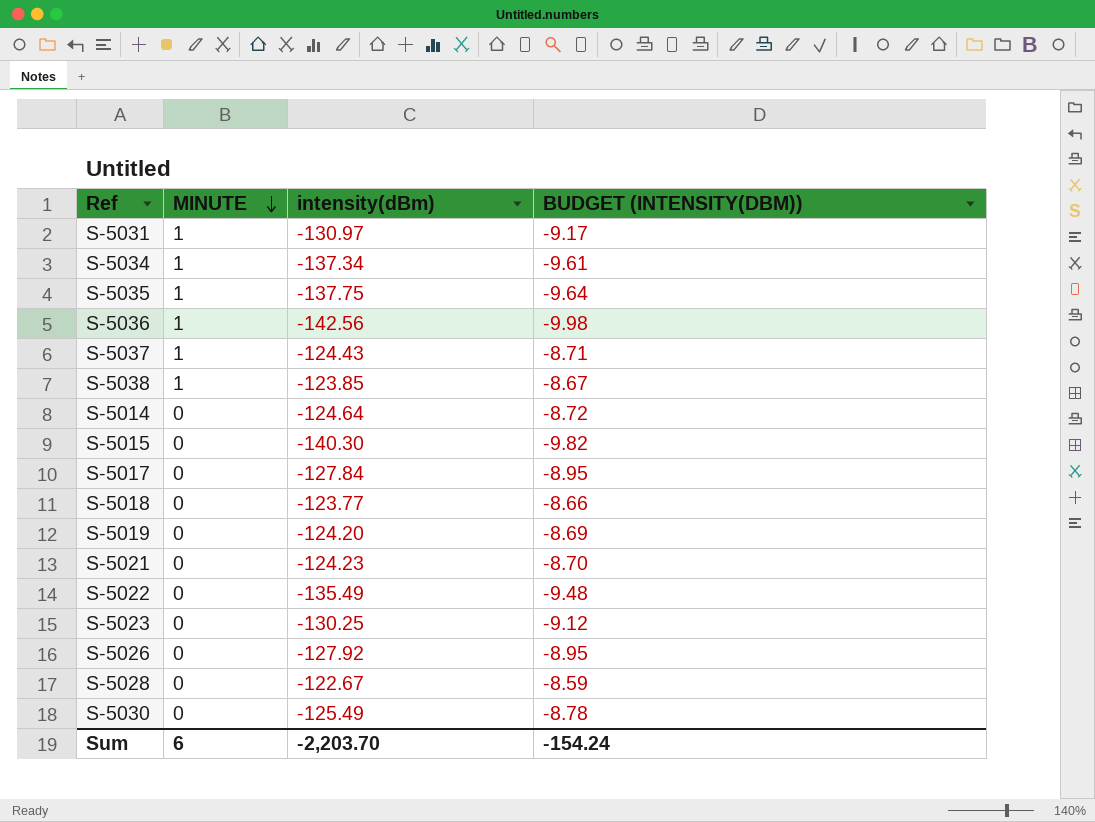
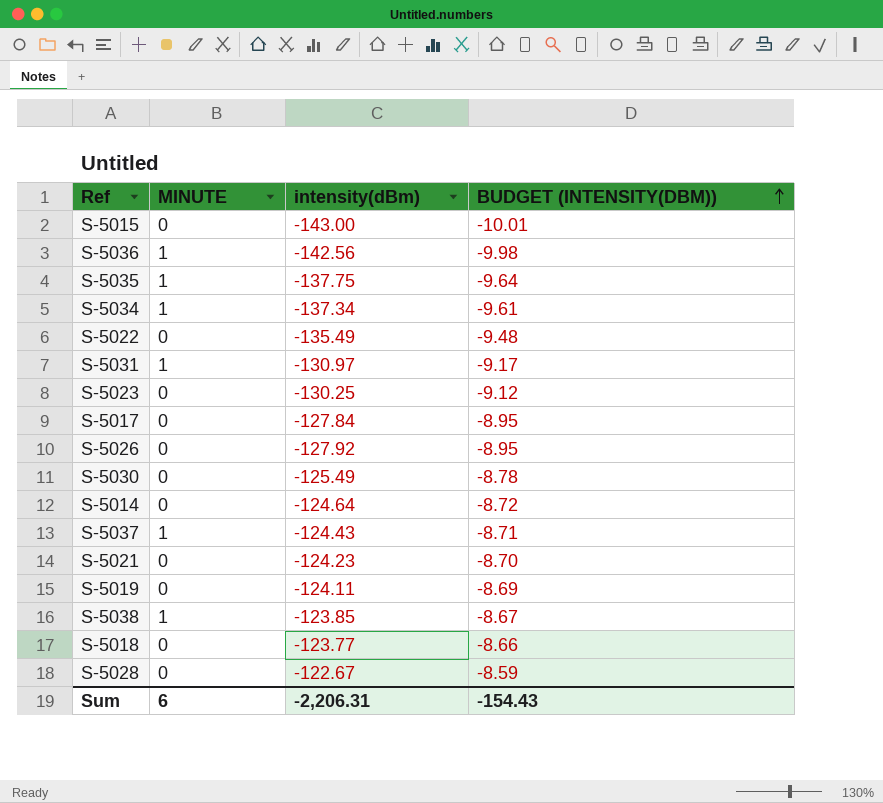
row order: MINUTE descending -> BUDGET (INTENSITY(DBM)) ascending
S-5015 | intensity(dBm): -140.30 -> -143.00
S-5015 | BUDGET (INTENSITY(DBM)): -9.82 -> -10.01
S-5019 | intensity(dBm): -124.20 -> -124.11
Sum | intensity(dBm): -2,203.70 -> -2,206.31
Sum | BUDGET (INTENSITY(DBM)): -154.24 -> -154.43

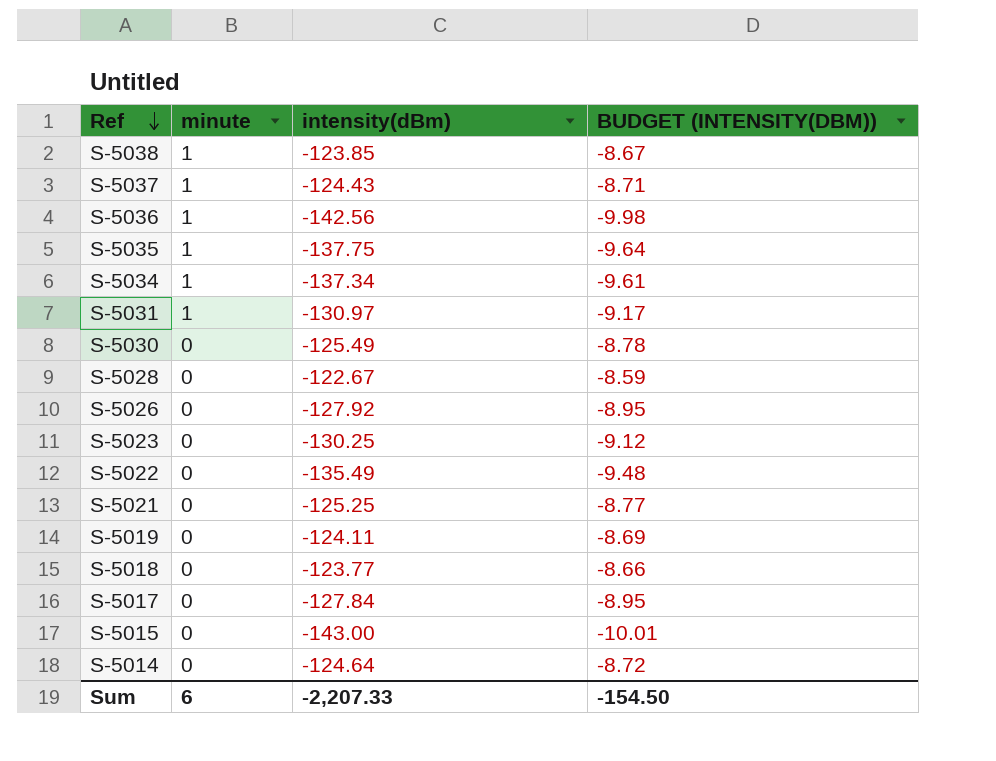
row order: BUDGET (INTENSITY(DBM)) ascending -> Ref descending
column name: MINUTE -> minute
S-5021 | intensity(dBm): -124.23 -> -125.25
S-5021 | BUDGET (INTENSITY(DBM)): -8.70 -> -8.77
Sum | intensity(dBm): -2,206.31 -> -2,207.33
Sum | BUDGET (INTENSITY(DBM)): -154.43 -> -154.50

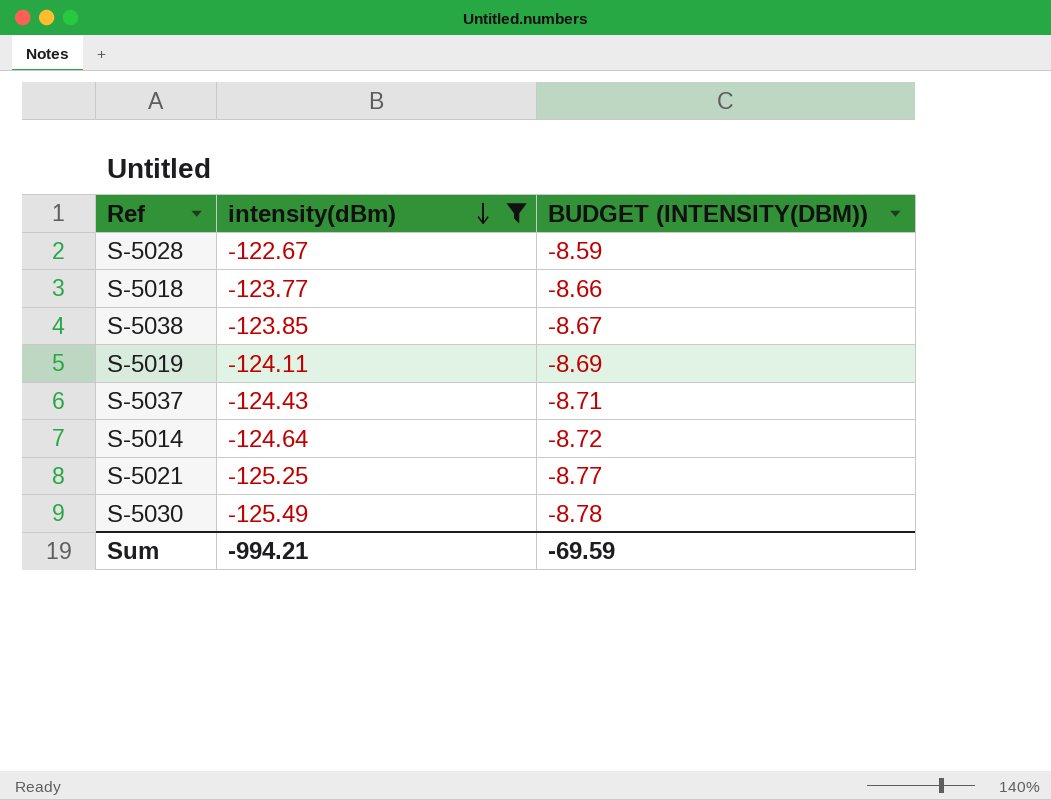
filter: none -> intensity(dBm) >= -125.49
row order: Ref descending -> intensity(dBm) descending
column minute | position: 2 -> none
Sum | intensity(dBm): -2,207.33 -> -994.21
Sum | BUDGET (INTENSITY(DBM)): -154.50 -> -69.59

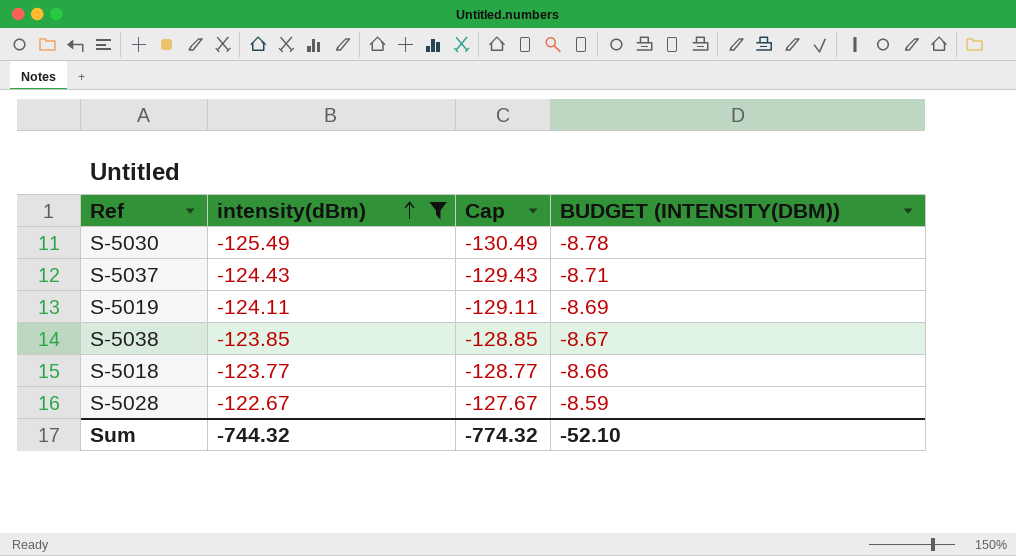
row order: intensity(dBm) descending -> intensity(dBm) ascending
column Cap | formula: none -> [intensity(dBm)] - 5
row S-5014: -124.64 | -8.72 -> none
row S-5021: -125.25 | -8.77 -> none
Sum | intensity(dBm): -994.21 -> -744.32
Sum | BUDGET (INTENSITY(DBM)): -69.59 -> -52.10

